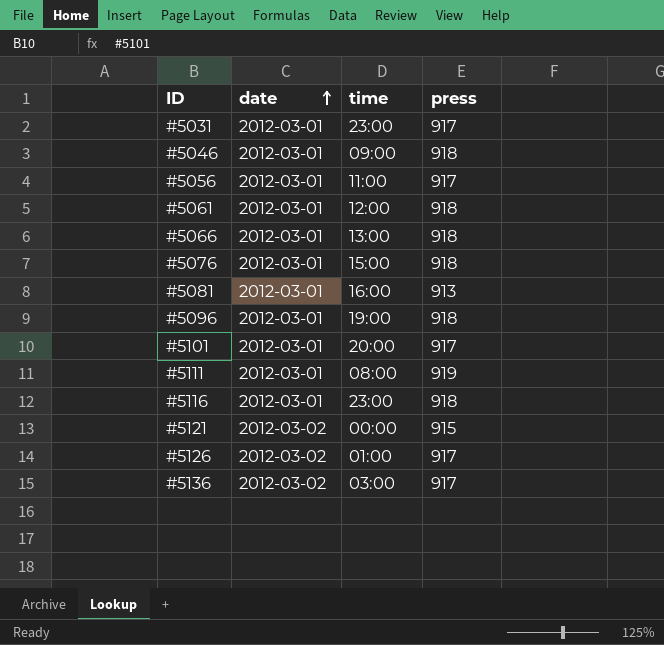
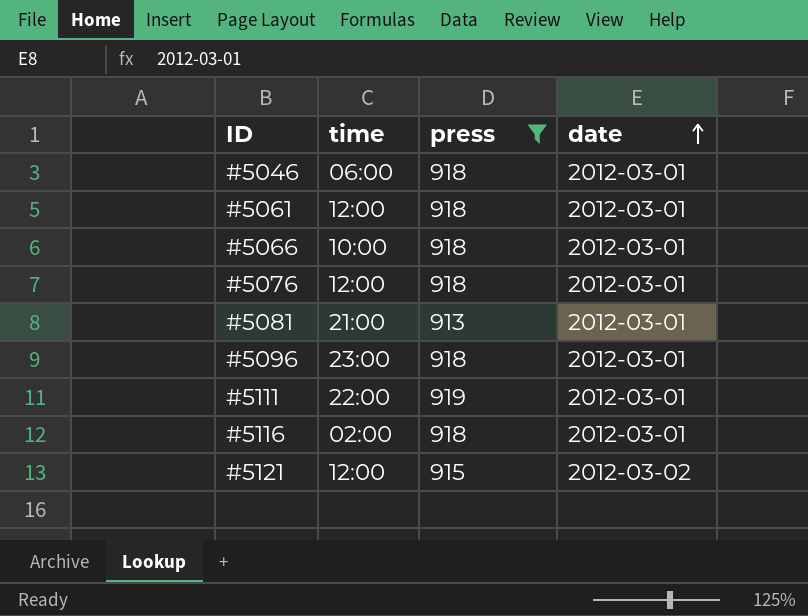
filter: none -> press != 917
column date | position: 2 -> 4
#5046 | time: 09:00 -> 06:00
#5066 | time: 13:00 -> 10:00
#5076 | time: 15:00 -> 12:00
#5081 | time: 16:00 -> 21:00
#5096 | time: 19:00 -> 23:00
#5111 | time: 08:00 -> 22:00
#5116 | time: 23:00 -> 02:00
#5121 | time: 00:00 -> 12:00

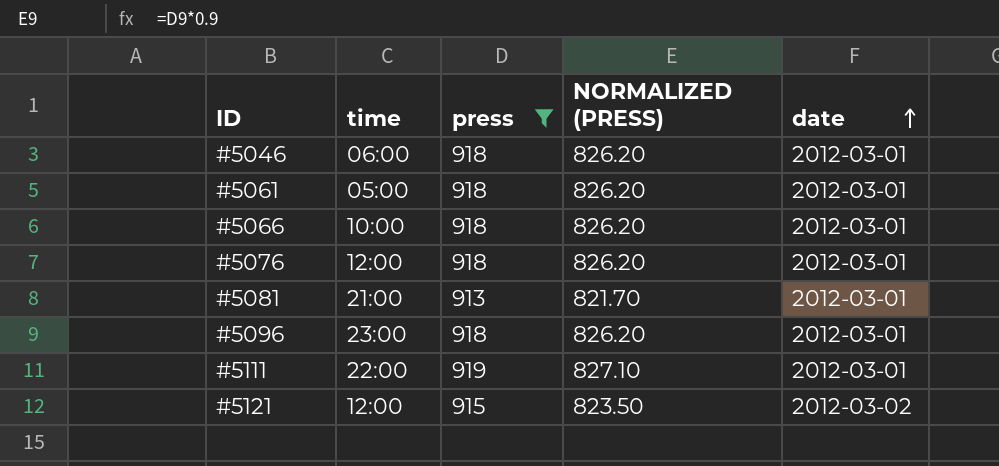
column NORMALIZED (PRESS) | formula: none -> [press] * 0.9
row #5116: 02:00 | 918 | 2012-03-01 -> none
#5061 | time: 12:00 -> 05:00

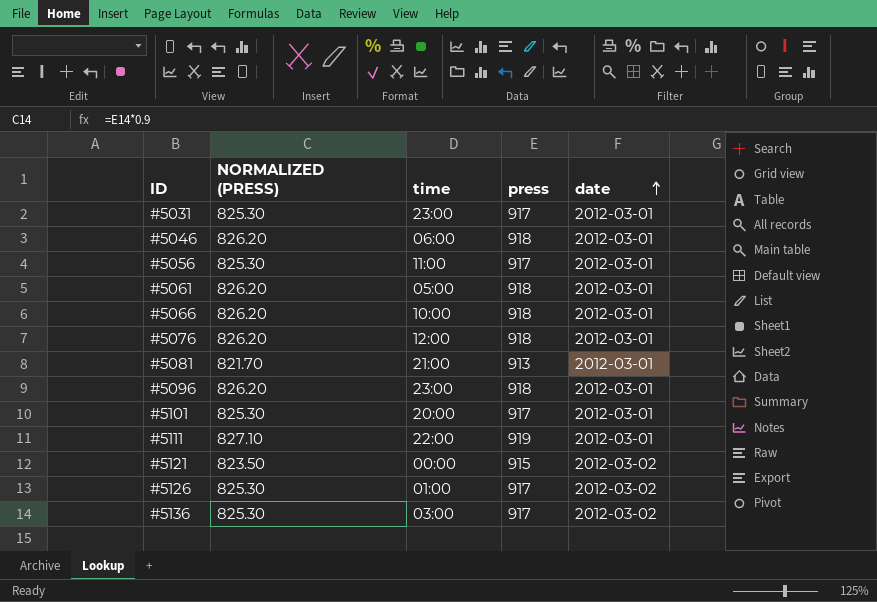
filter: press != 917 -> none
column NORMALIZED (PRESS) | position: 4 -> 2
#5121 | time: 12:00 -> 00:00

